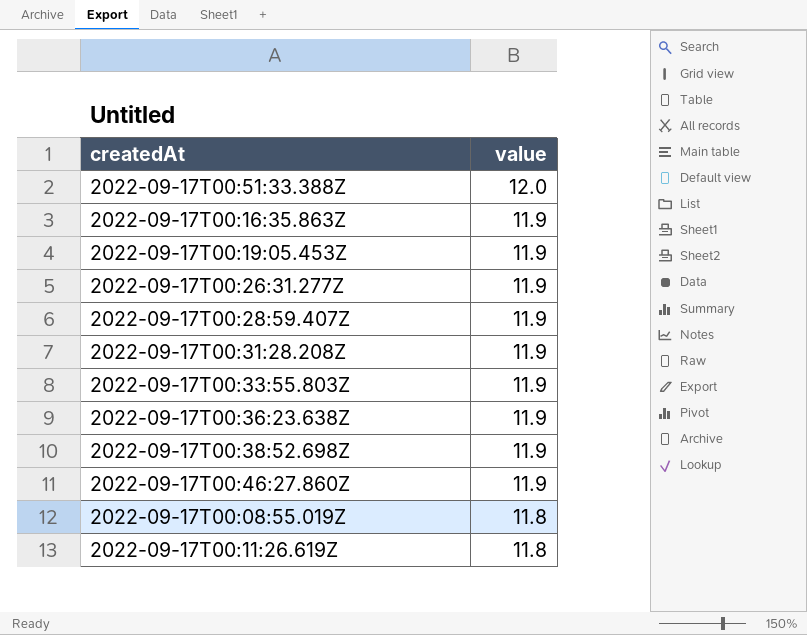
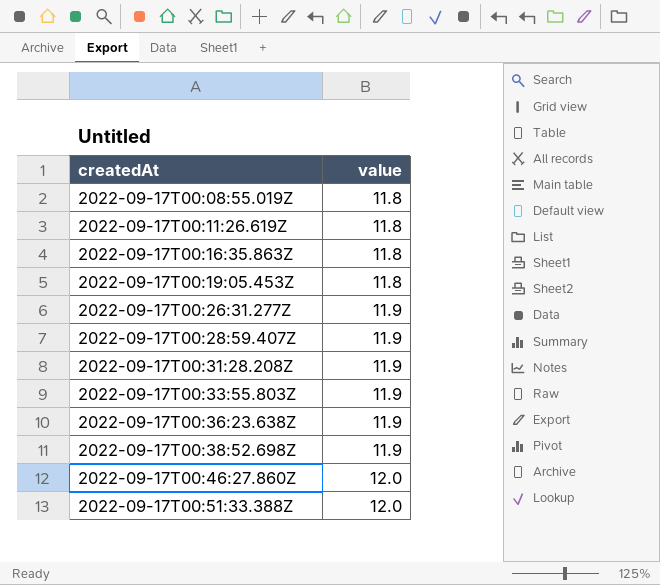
row order: value descending -> createdAt ascending
2022-09-17T00:16:35.863Z | value: 11.9 -> 11.8
2022-09-17T00:19:05.453Z | value: 11.9 -> 11.8
2022-09-17T00:46:27.860Z | value: 11.9 -> 12.0

